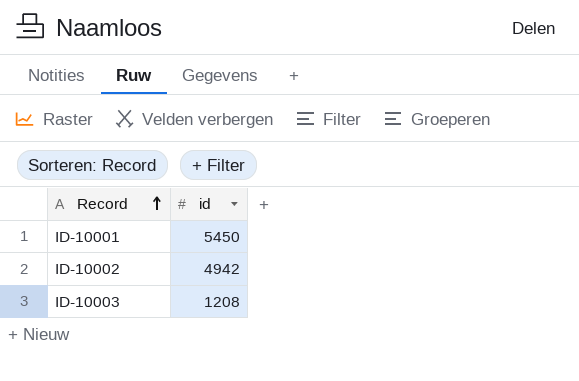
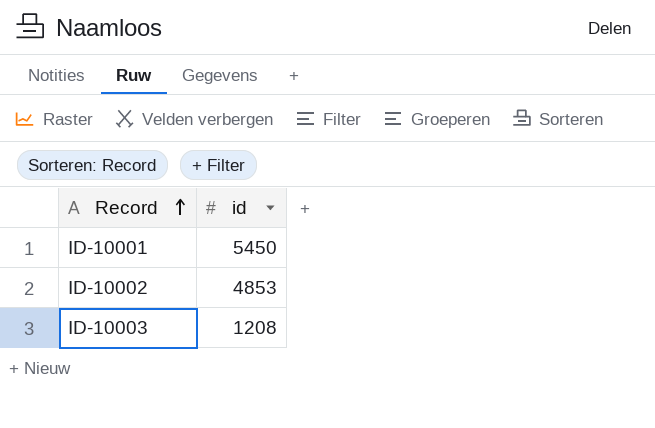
ID-10002 | id: 4942 -> 4853

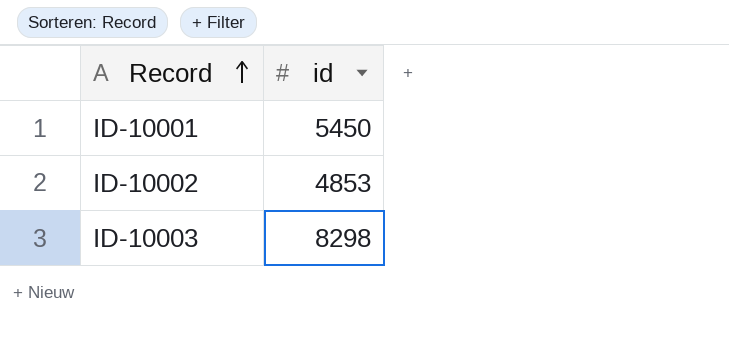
ID-10003 | id: 1208 -> 8298

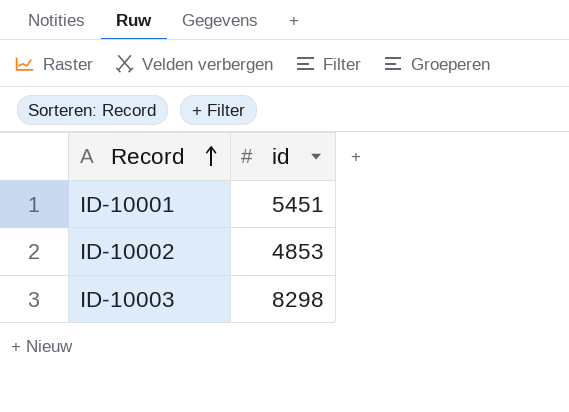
ID-10001 | id: 5450 -> 5451

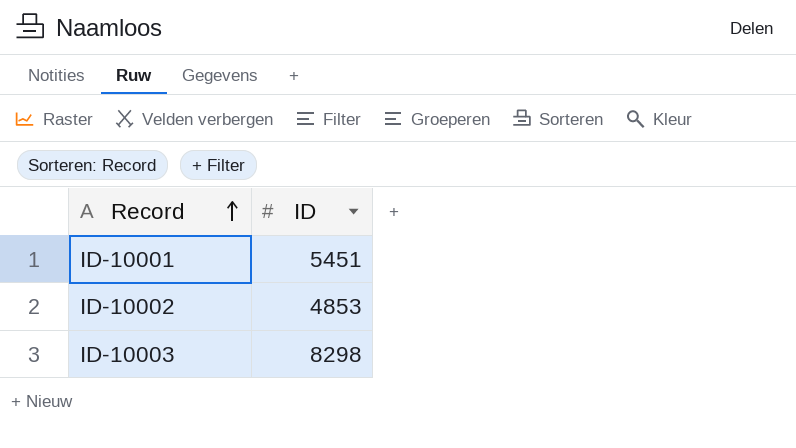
column name: id -> ID

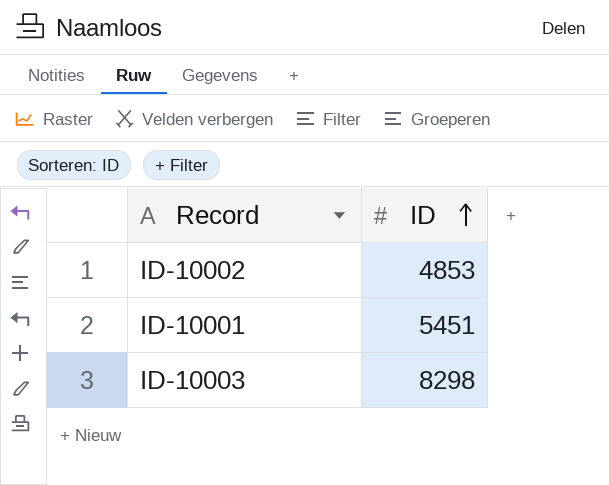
row order: Record ascending -> ID ascending

